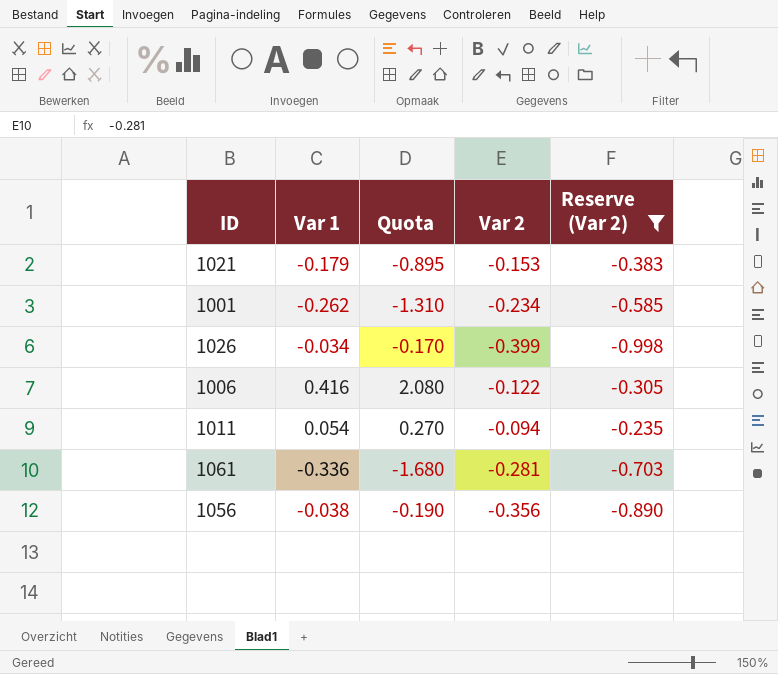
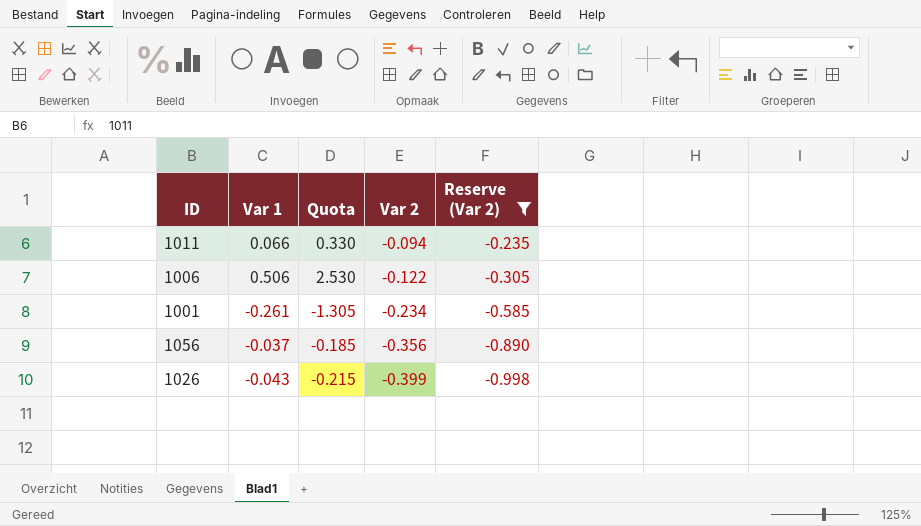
row order: none -> Var 2 descending
row 1021: -0.179 | -0.895 | -0.153 | -0.383 -> none
row 1061: -0.336 | -1.680 | -0.281 | -0.703 -> none
1011 | Var 1: 0.054 -> 0.066
1011 | Quota: 0.270 -> 0.330
1006 | Var 1: 0.416 -> 0.506
1006 | Quota: 2.080 -> 2.530
1001 | Var 1: -0.262 -> -0.261
1001 | Quota: -1.310 -> -1.305
1056 | Var 1: -0.038 -> -0.037
1056 | Quota: -0.190 -> -0.185
1026 | Var 1: -0.034 -> -0.043
1026 | Quota: -0.170 -> -0.215

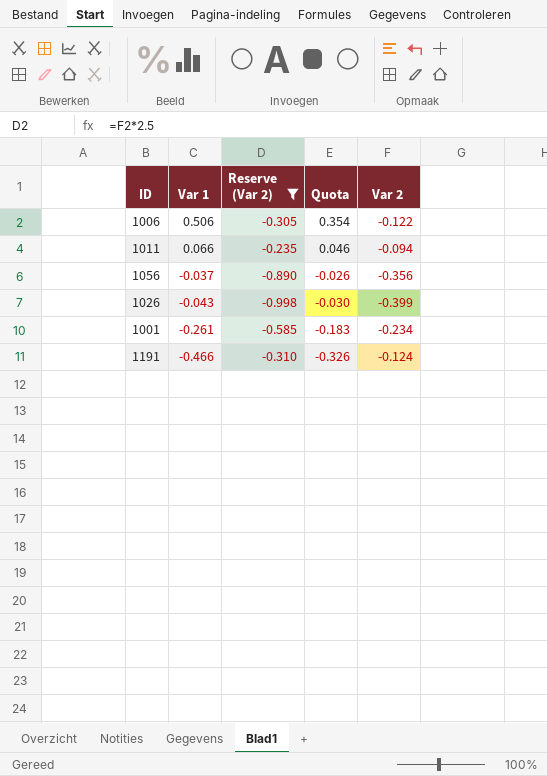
row order: Var 2 descending -> Var 1 descending
column Reserve (Var 2) | position: 5 -> 3
column Quota | formula: [Var 1] * 5 -> [Var 1] * 0.7
row 1191: none -> -0.466 | -0.310 | -0.326 | -0.124

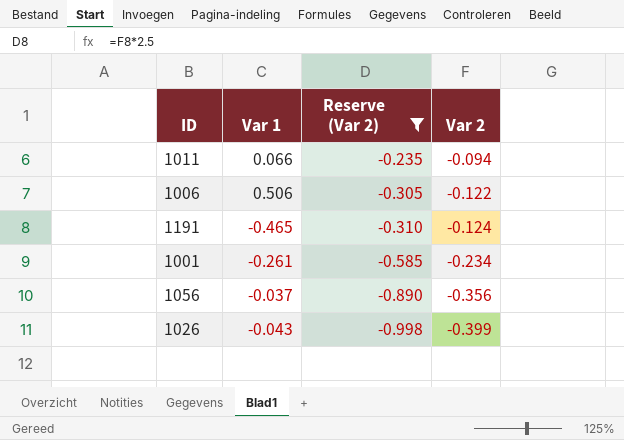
row order: Var 1 descending -> Reserve (Var 2) descending
column Quota | formula: [Var 1] * 0.7 -> none
1191 | Var 1: -0.466 -> -0.465

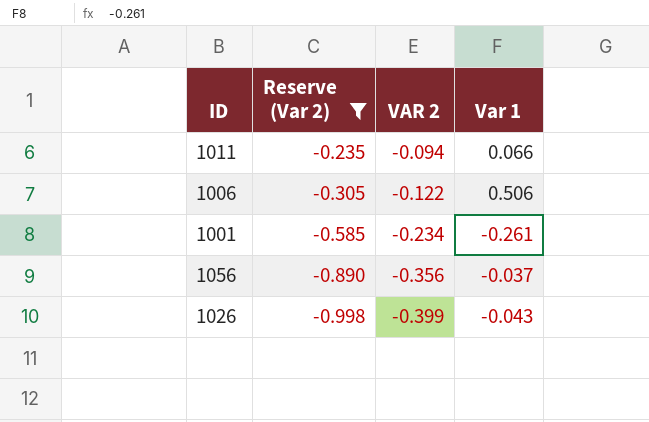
column name: Var 2 -> VAR 2
column Var 1 | position: 2 -> 4
row 1191: -0.465 | -0.310 | -0.124 -> none

